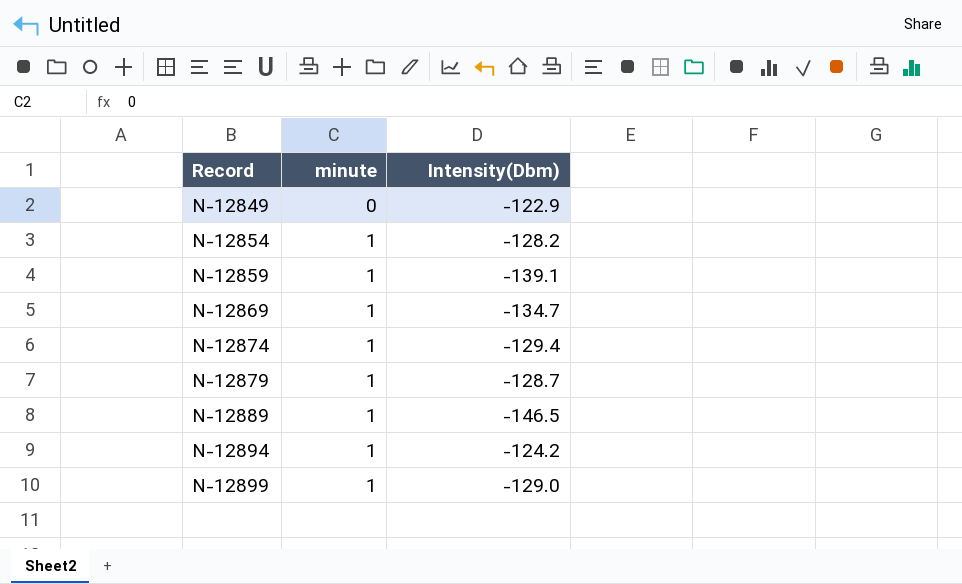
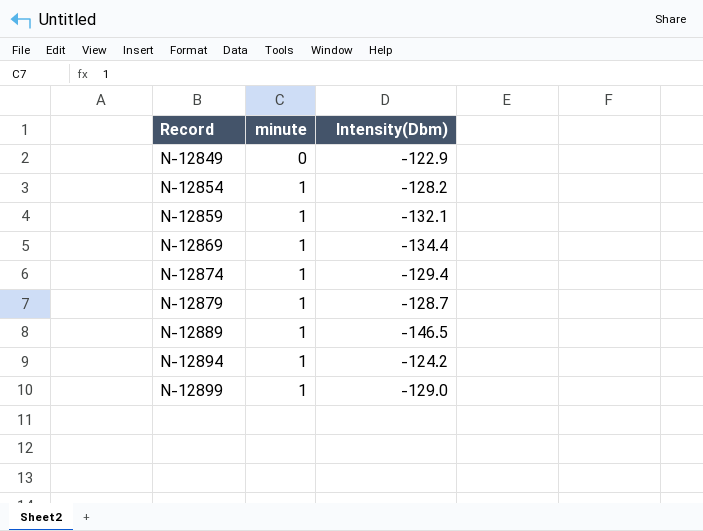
N-12859 | Intensity(Dbm): -139.1 -> -132.1
N-12869 | Intensity(Dbm): -134.7 -> -134.4

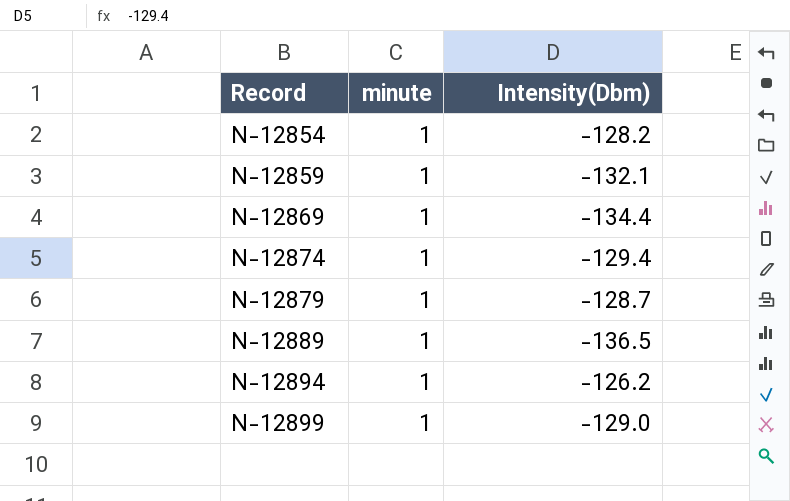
row N-12849: 0 | -122.9 -> none
N-12889 | Intensity(Dbm): -146.5 -> -136.5
N-12894 | Intensity(Dbm): -124.2 -> -126.2

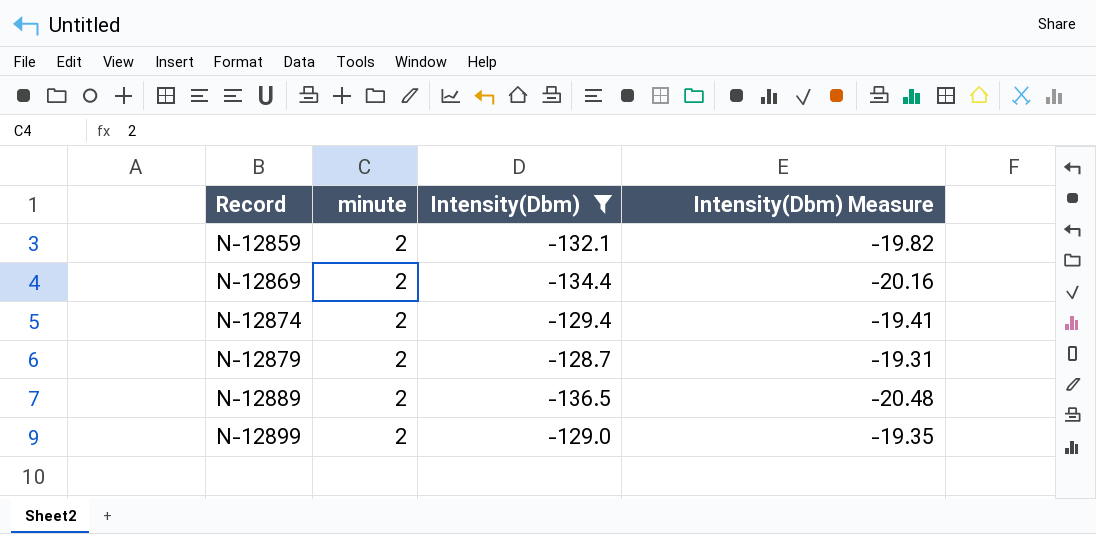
filter: none -> Intensity(Dbm) <= -128.7
column Intensity(Dbm) Measure | formula: none -> [Intensity(Dbm)] * 0.15
N-12859 | minute: 1 -> 2
N-12869 | minute: 1 -> 2
N-12874 | minute: 1 -> 2
N-12879 | minute: 1 -> 2
N-12889 | minute: 1 -> 2
N-12899 | minute: 1 -> 2

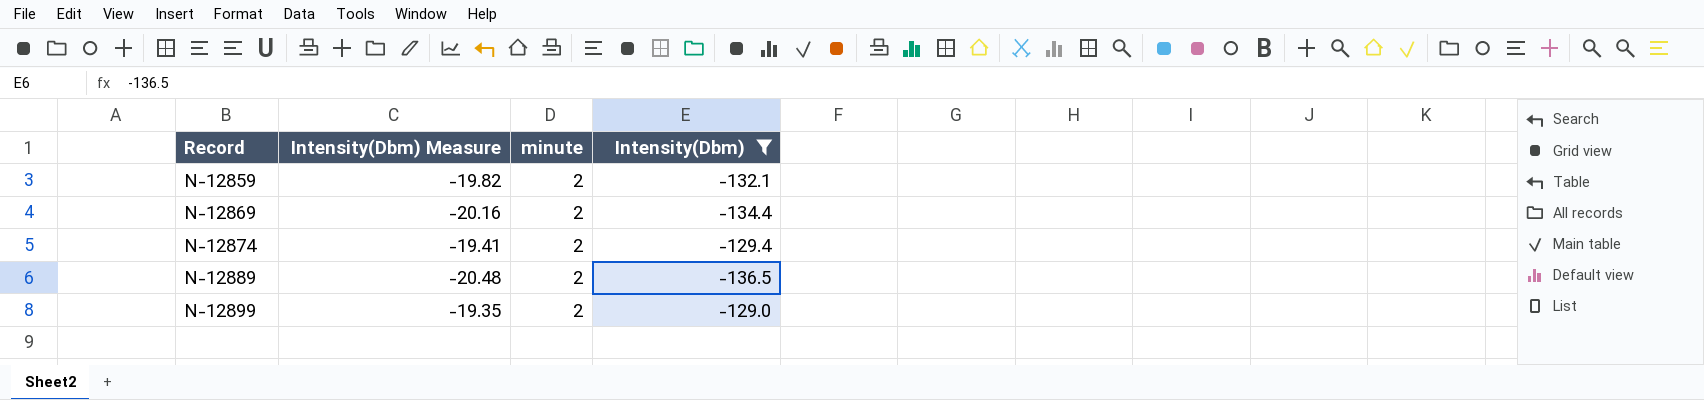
column Intensity(Dbm) Measure | position: 4 -> 2
row N-12879: 2 | -128.7 | -19.31 -> none

